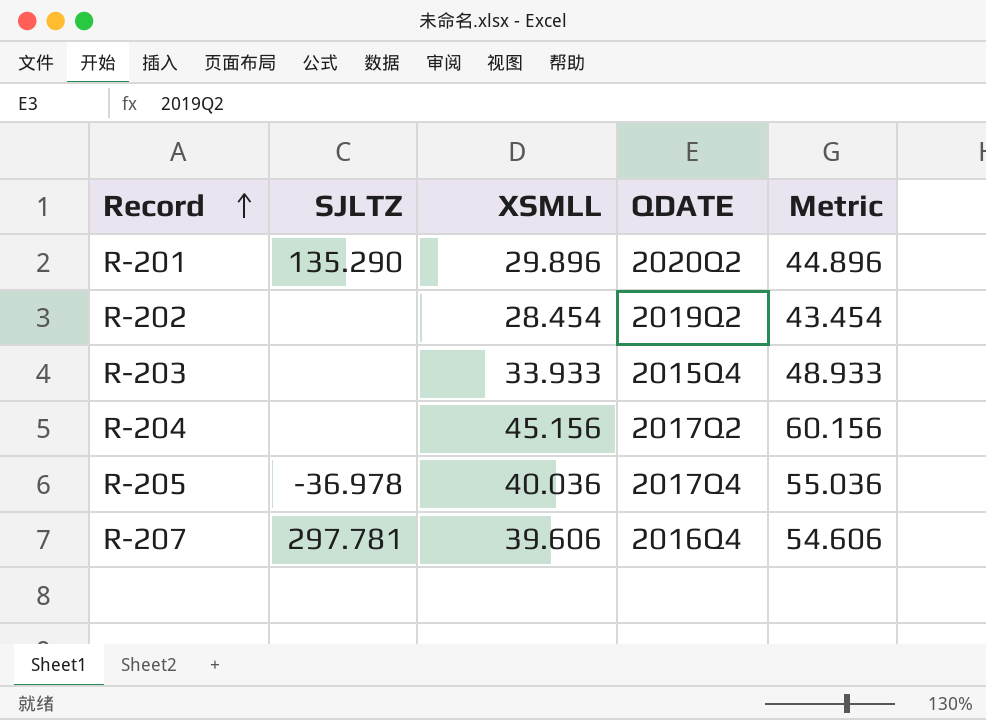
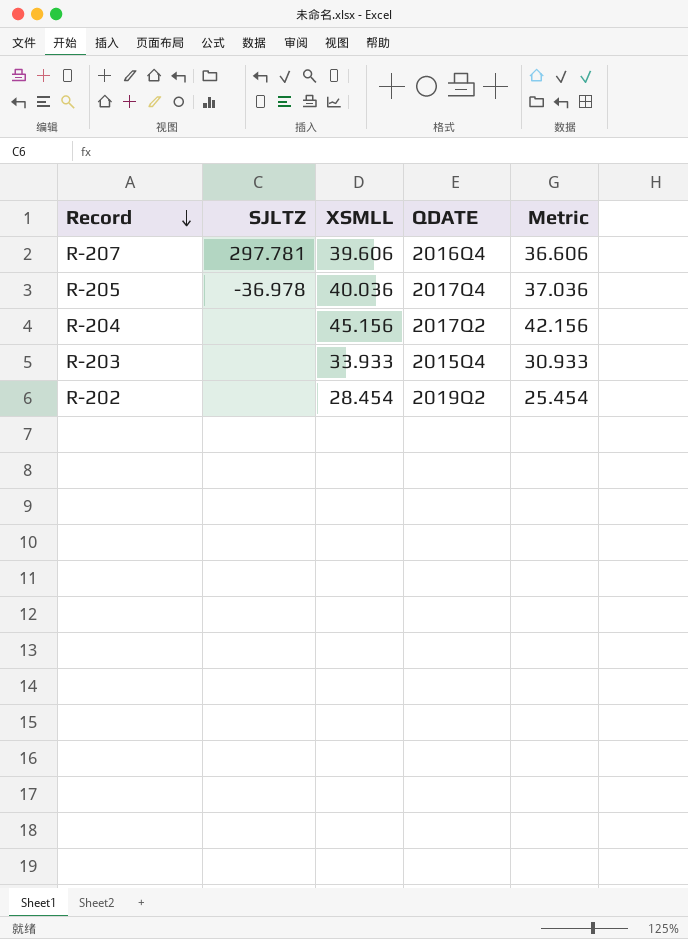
row order: Record ascending -> Record descending
column Metric | formula: [XSMLL] + 15 -> [XSMLL] - 3
row R-201: 135.290 | 29.896 | 2020Q2 | 44.896 -> none

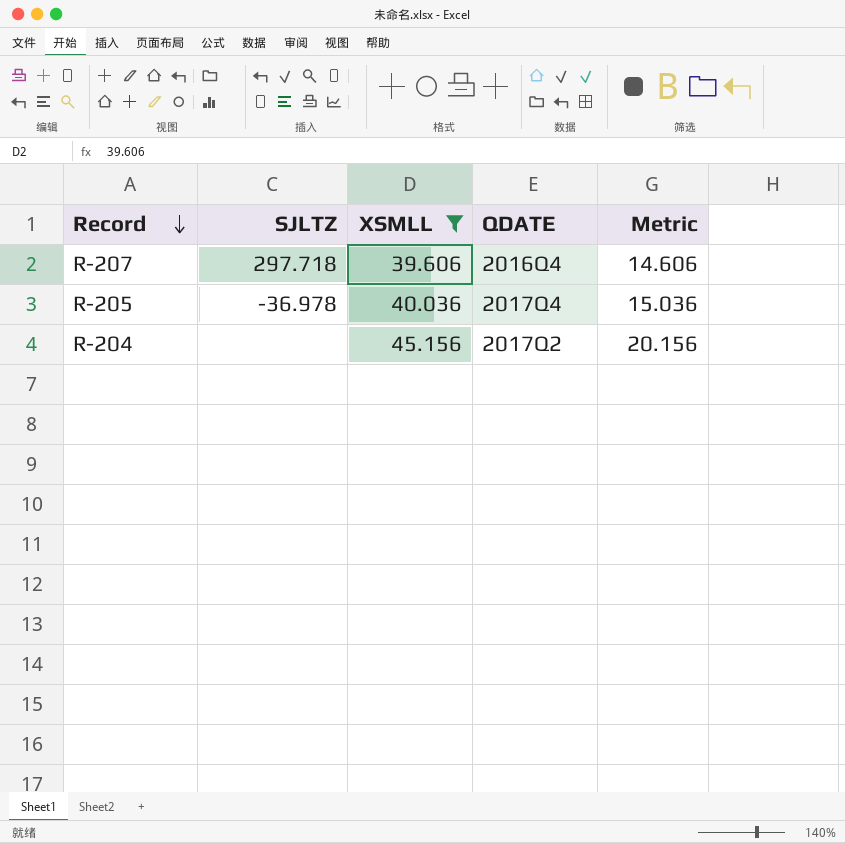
filter: none -> XSMLL >= 39.606
column Metric | formula: [XSMLL] - 3 -> [XSMLL] - 25
R-207 | SJLTZ: 297.781 -> 297.718

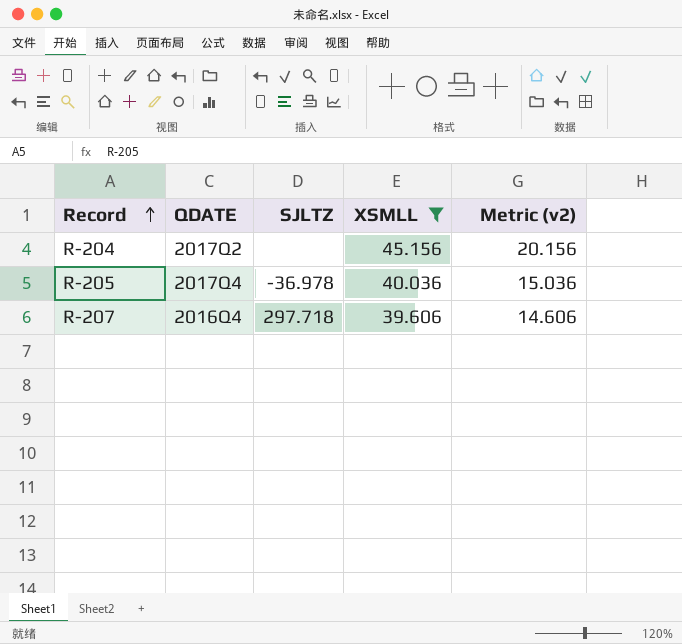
row order: Record descending -> Record ascending
column QDATE | position: 4 -> 2
column name: Metric -> Metric (v2)

